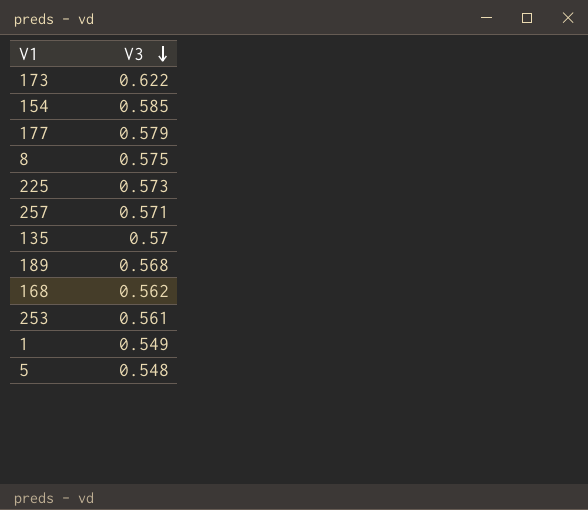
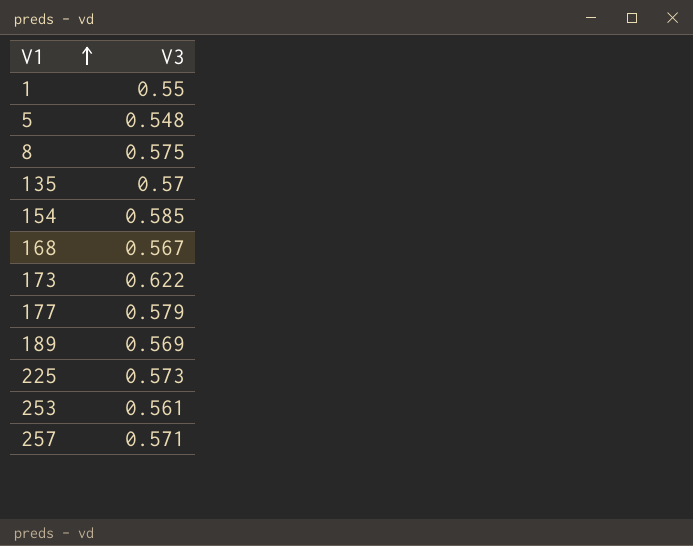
row order: V3 descending -> V1 ascending
1 | V3: 0.549 -> 0.55
168 | V3: 0.562 -> 0.567
189 | V3: 0.568 -> 0.569

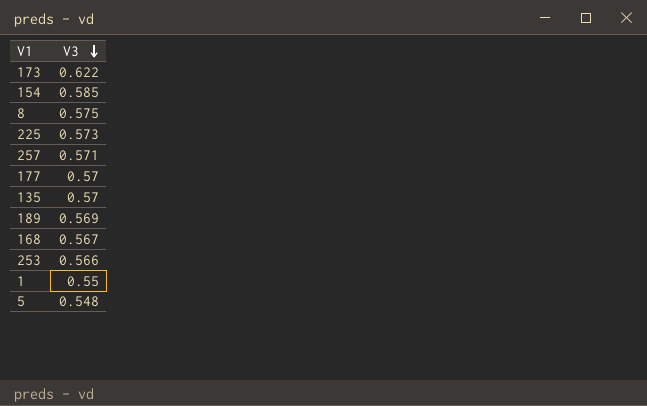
row order: V1 ascending -> V3 descending
177 | V3: 0.579 -> 0.57
253 | V3: 0.561 -> 0.566

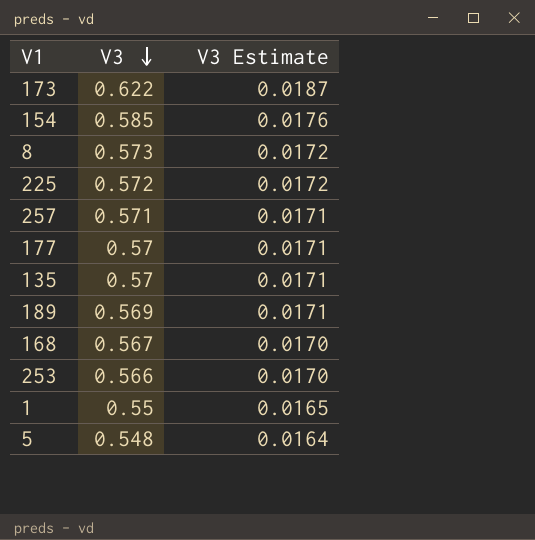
column V3 Estimate | formula: none -> [V3] * 0.03
8 | V3: 0.575 -> 0.573
225 | V3: 0.573 -> 0.572

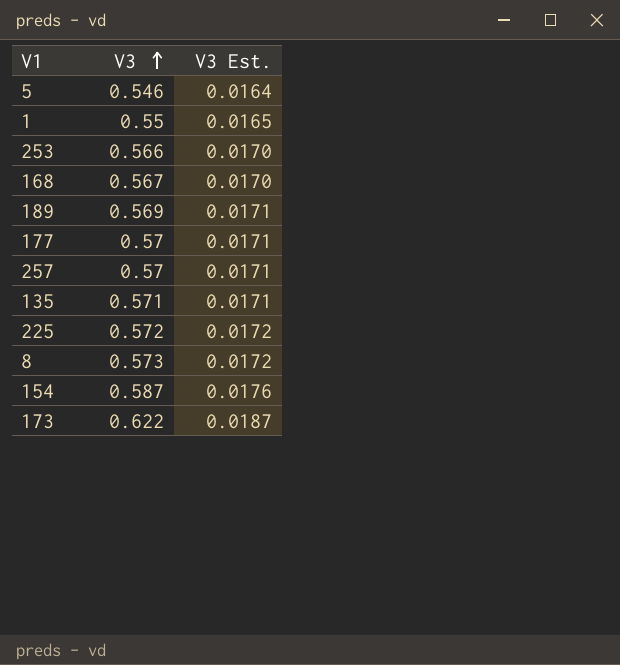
row order: V3 descending -> V3 ascending
column name: V3 Estimate -> V3 Est.
5 | V3: 0.548 -> 0.546
257 | V3: 0.571 -> 0.57
135 | V3: 0.57 -> 0.571
154 | V3: 0.585 -> 0.587

